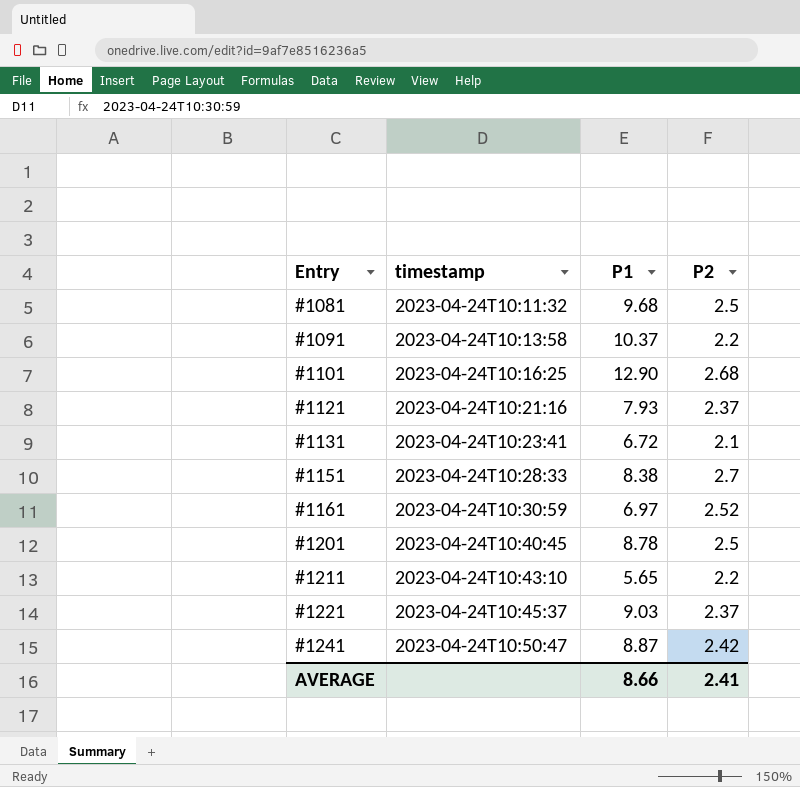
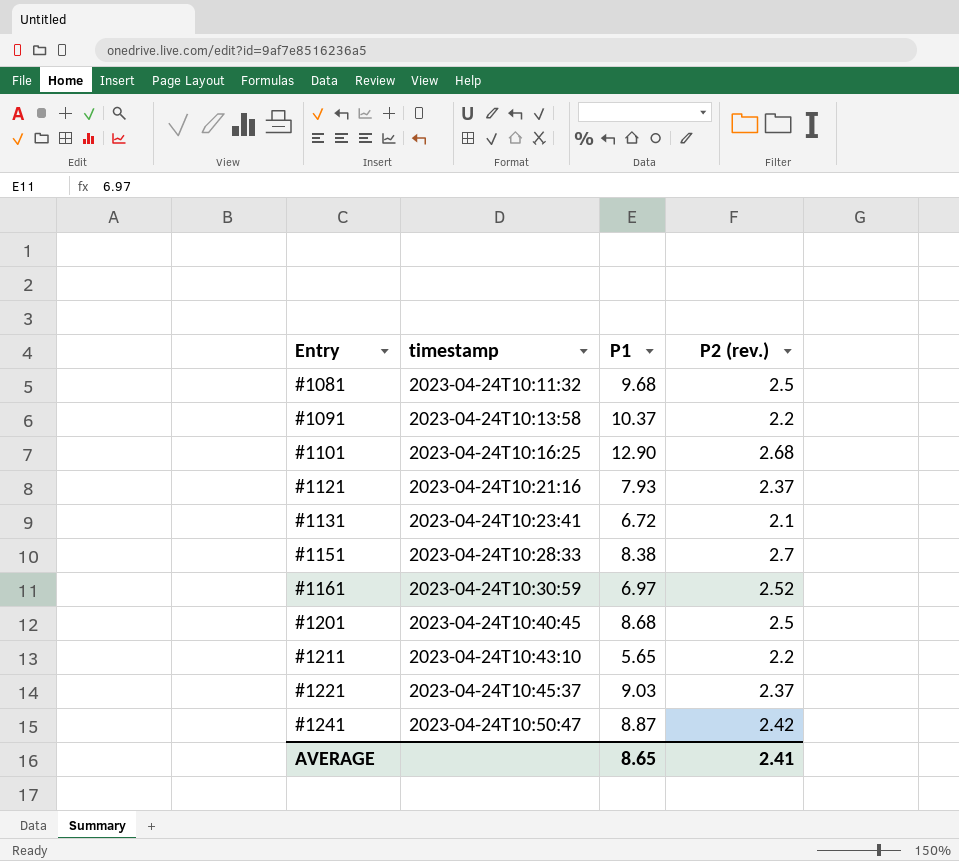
column name: P2 -> P2 (rev.)
#1201 | P1: 8.78 -> 8.68
AVERAGE | P1: 8.66 -> 8.65

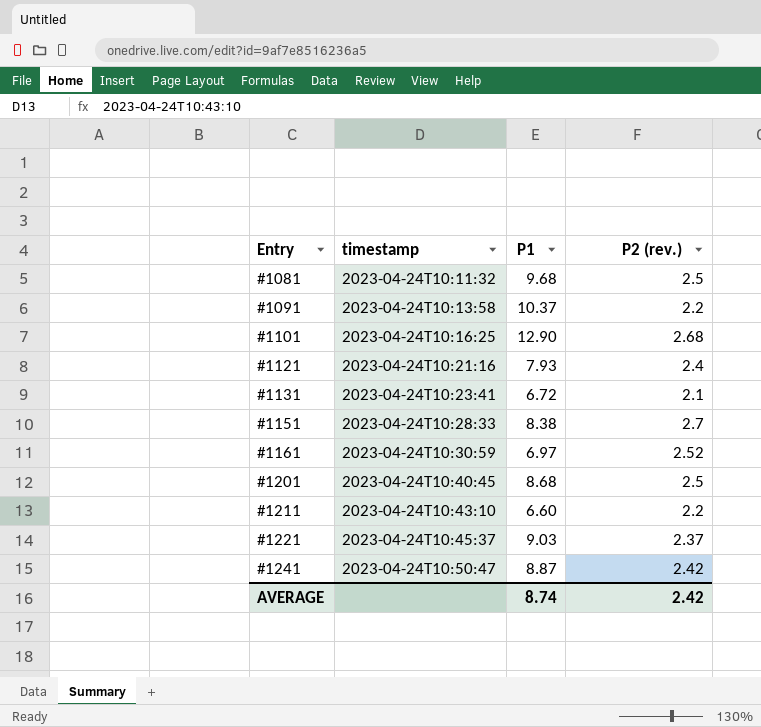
#1121 | P2 (rev.): 2.37 -> 2.4
#1211 | P1: 5.65 -> 6.60
AVERAGE | P1: 8.65 -> 8.74
AVERAGE | P2 (rev.): 2.41 -> 2.42

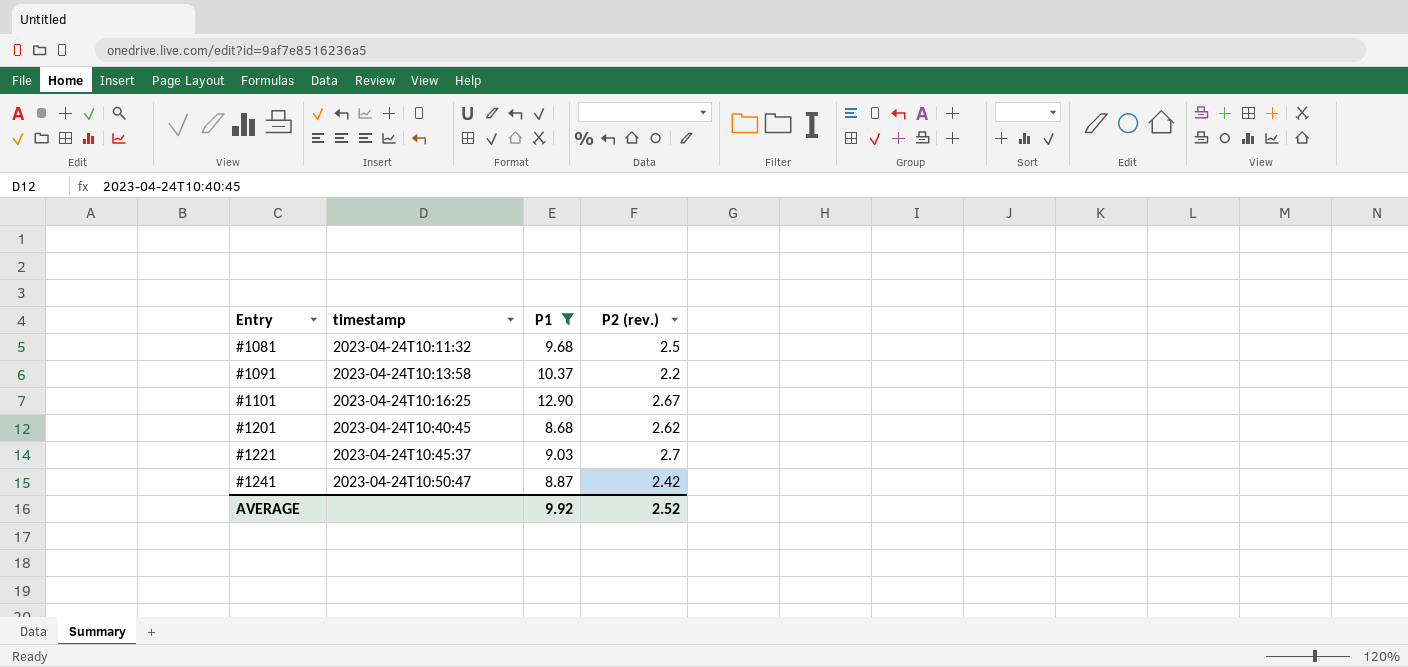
filter: none -> P1 >= 8.68
#1101 | P2 (rev.): 2.68 -> 2.67
#1201 | P2 (rev.): 2.5 -> 2.62
#1221 | P2 (rev.): 2.37 -> 2.7
AVERAGE | P1: 8.74 -> 9.92
AVERAGE | P2 (rev.): 2.42 -> 2.52

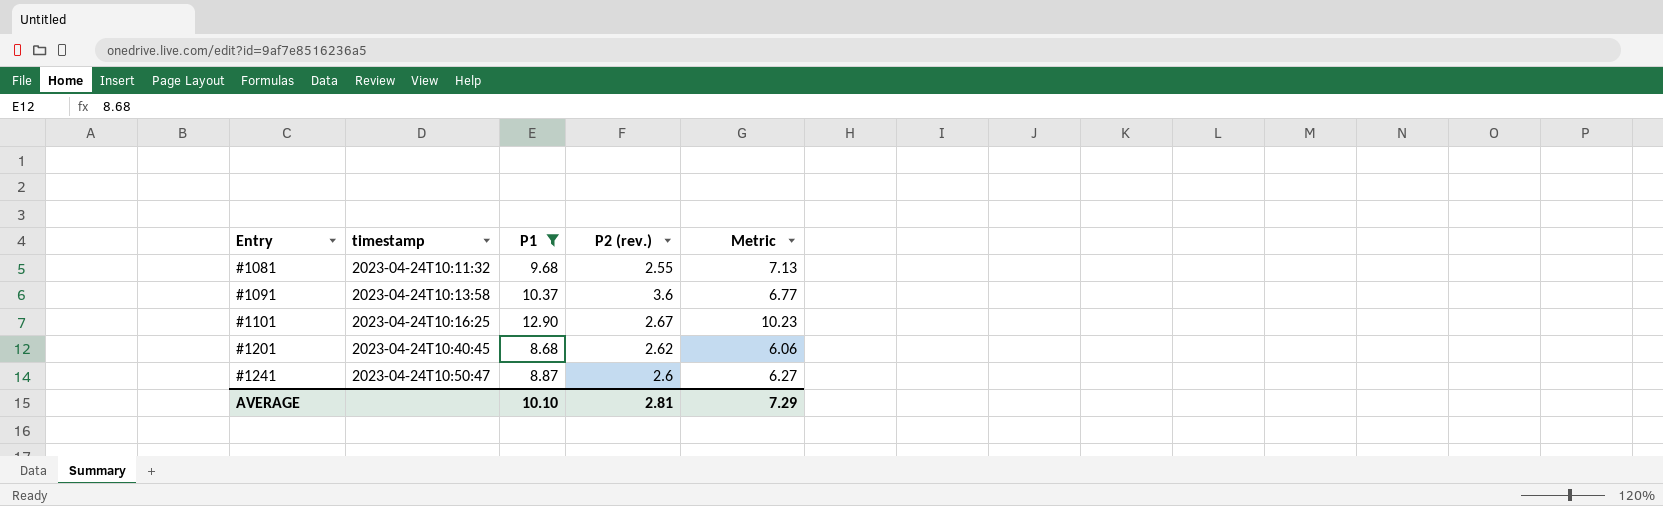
column Metric | formula: none -> [P1] - [P2 (rev.)]
row #1221: 2023-04-24T10:45:37 | 9.03 | 2.7 -> none
#1081 | P2 (rev.): 2.5 -> 2.55
#1091 | P2 (rev.): 2.2 -> 3.6
#1241 | P2 (rev.): 2.42 -> 2.6
AVERAGE | P1: 9.92 -> 10.10
AVERAGE | P2 (rev.): 2.52 -> 2.81

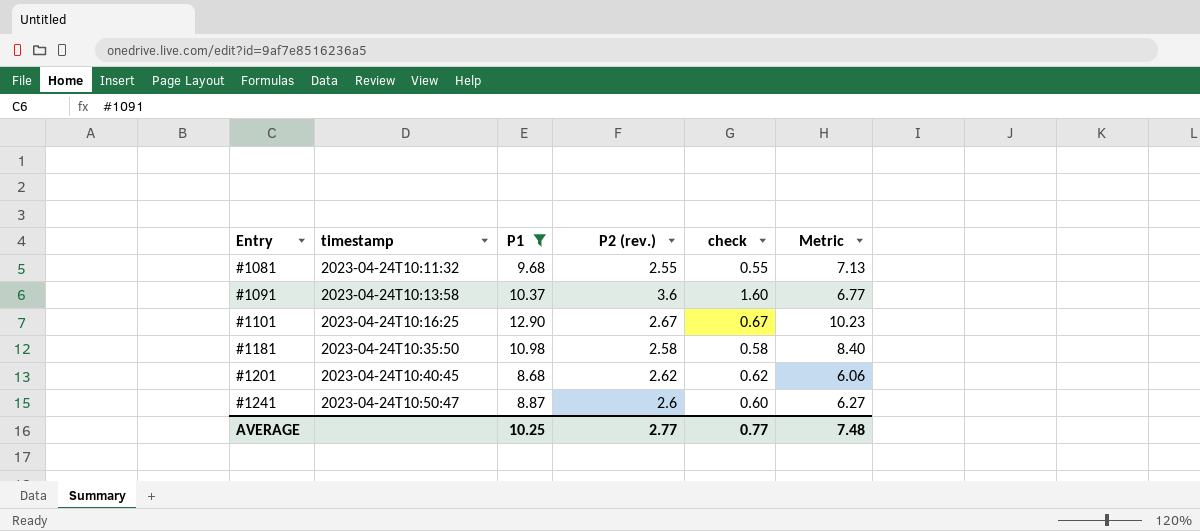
column check | formula: none -> [P2 (rev.)] - 2
row #1181: none -> 2023-04-24T10:35:50 | 10.98 | 2.58 | 0.58 | 8.40
AVERAGE | P1: 10.10 -> 10.25
AVERAGE | P2 (rev.): 2.81 -> 2.77
AVERAGE | Metric: 7.29 -> 7.48

